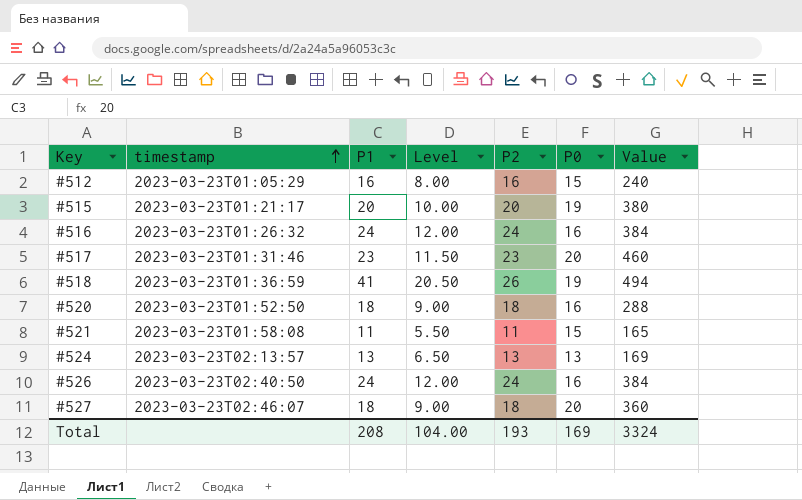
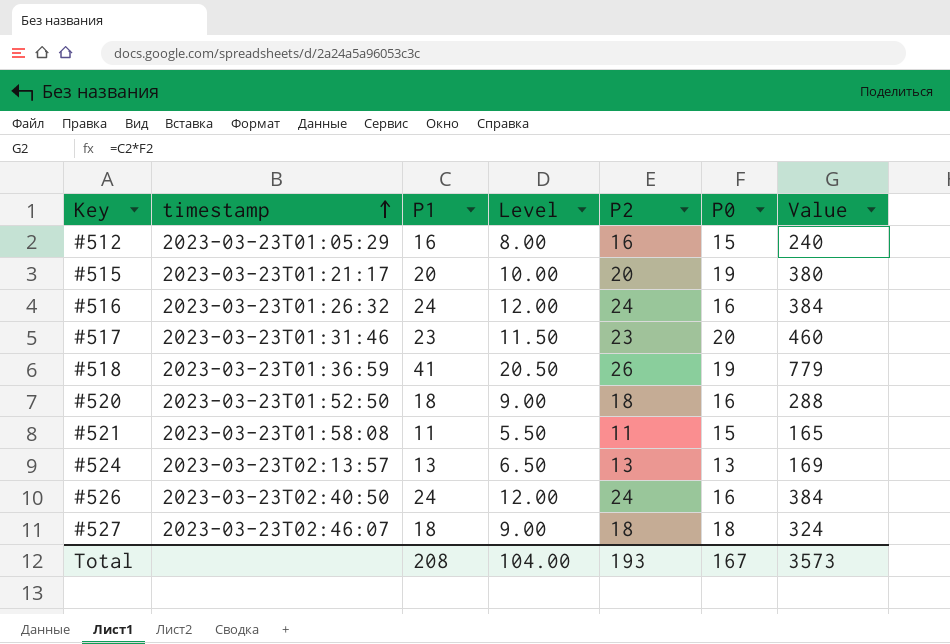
column Value | formula: [P2] * [P0] -> [P1] * [P0]
#527 | P0: 20 -> 18
Total | P0: 169 -> 167
Total | Value: 3324 -> 3573

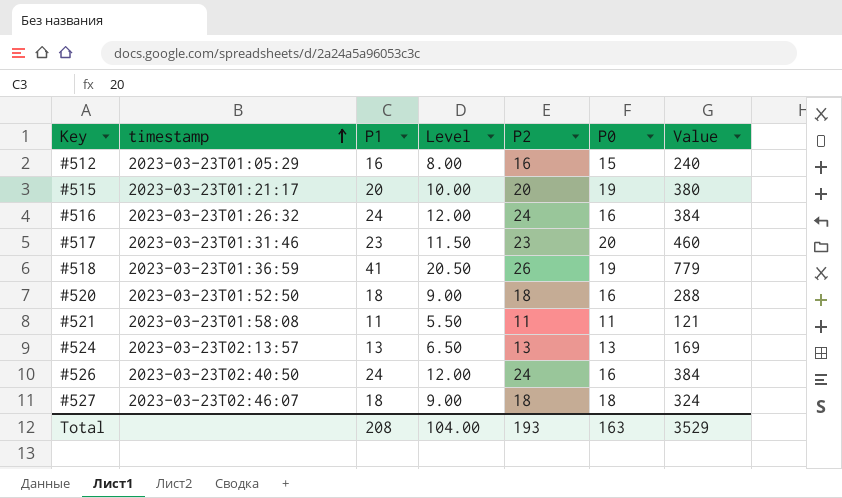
#521 | P0: 15 -> 11
#521 | Value: 165 -> 121
Total | P0: 167 -> 163
Total | Value: 3573 -> 3529

